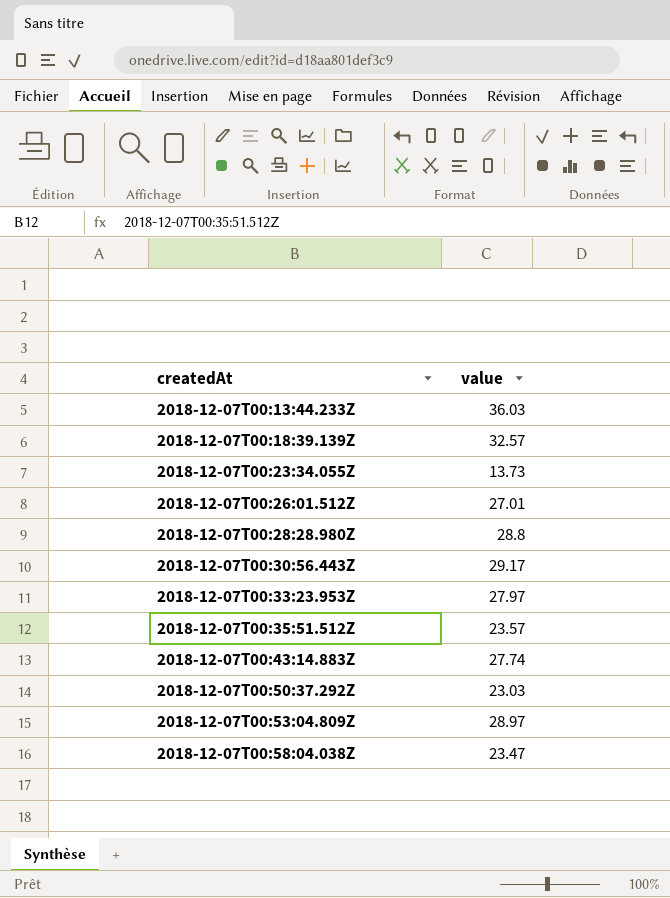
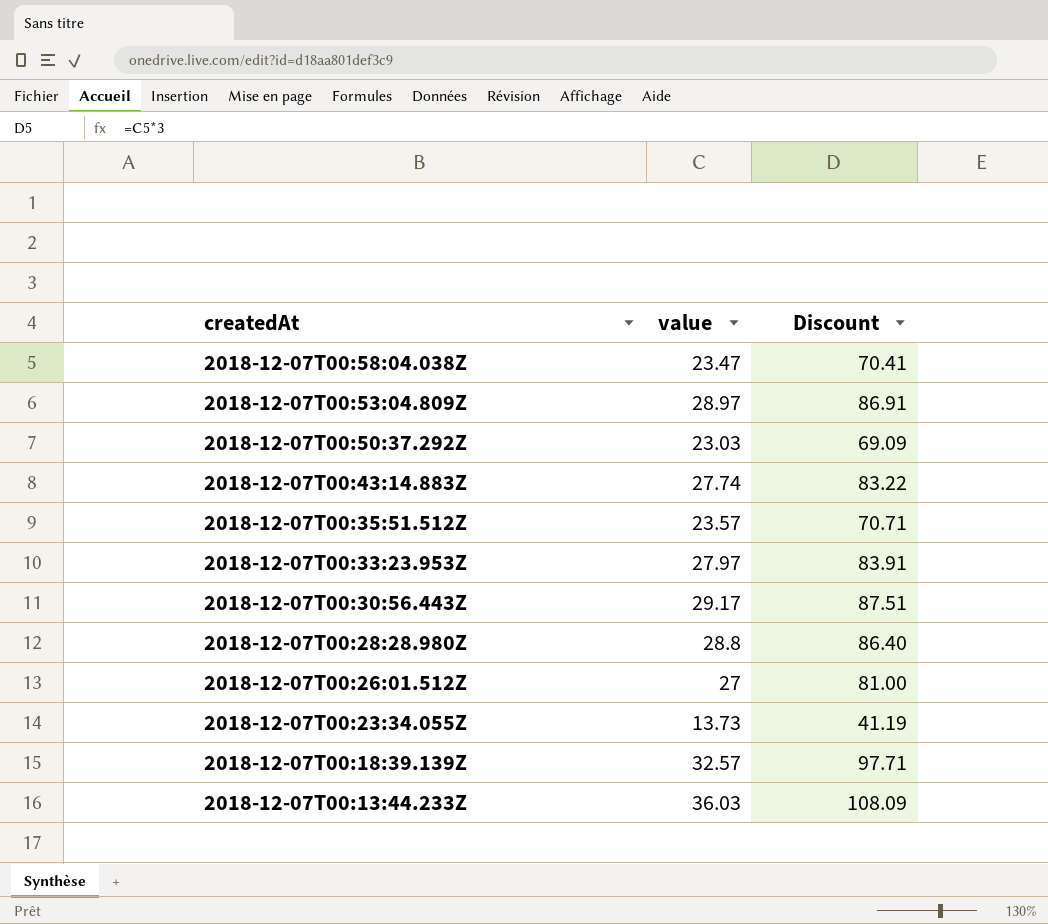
row order: createdAt ascending -> createdAt descending
column Discount | formula: none -> [value] * 3
2018-12-07T00:26:01.512Z | value: 27.01 -> 27

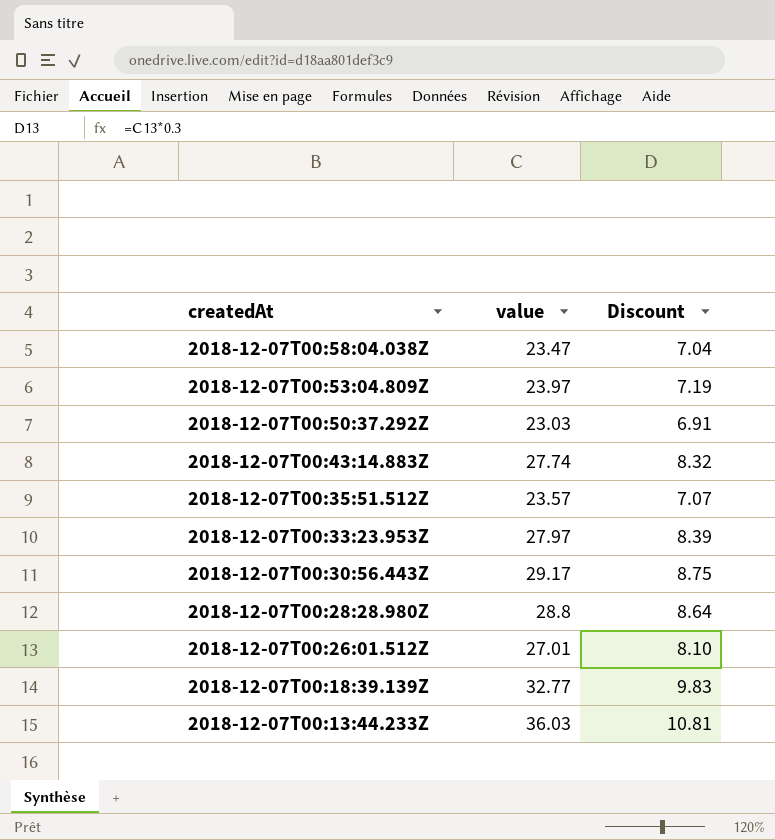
column Discount | formula: [value] * 3 -> [value] * 0.3
row 2018-12-07T00:23:34.055Z: 13.73 | 41.19 -> none
2018-12-07T00:53:04.809Z | value: 28.97 -> 23.97
2018-12-07T00:26:01.512Z | value: 27 -> 27.01
2018-12-07T00:18:39.139Z | value: 32.57 -> 32.77

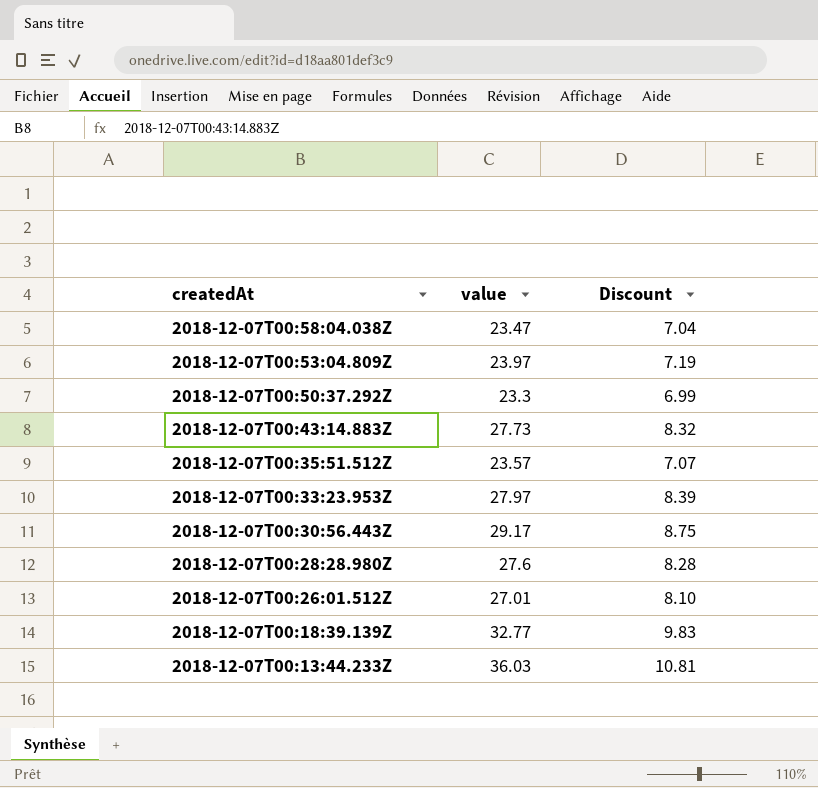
2018-12-07T00:50:37.292Z | value: 23.03 -> 23.3
2018-12-07T00:50:37.292Z | Discount: 6.91 -> 6.99
2018-12-07T00:43:14.883Z | value: 27.74 -> 27.73
2018-12-07T00:28:28.980Z | value: 28.8 -> 27.6
2018-12-07T00:28:28.980Z | Discount: 8.64 -> 8.28

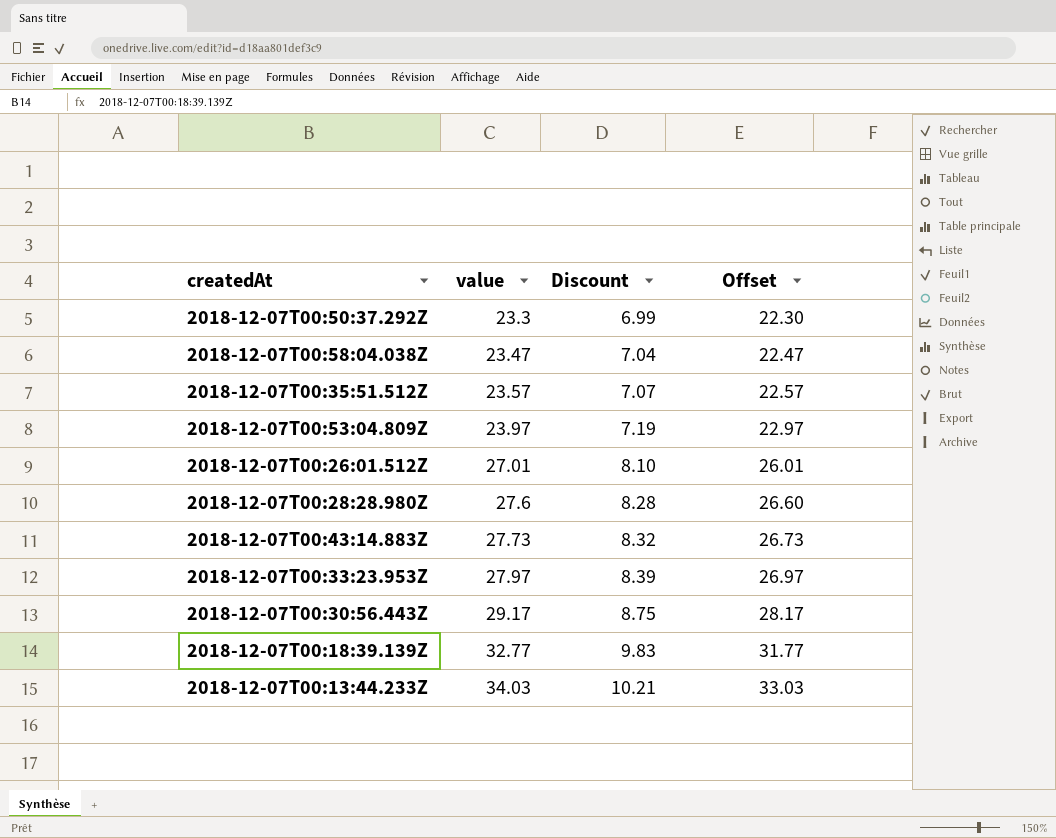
row order: createdAt descending -> value ascending
column Offset | formula: none -> [value] - 1
2018-12-07T00:13:44.233Z | value: 36.03 -> 34.03
2018-12-07T00:13:44.233Z | Discount: 10.81 -> 10.21

